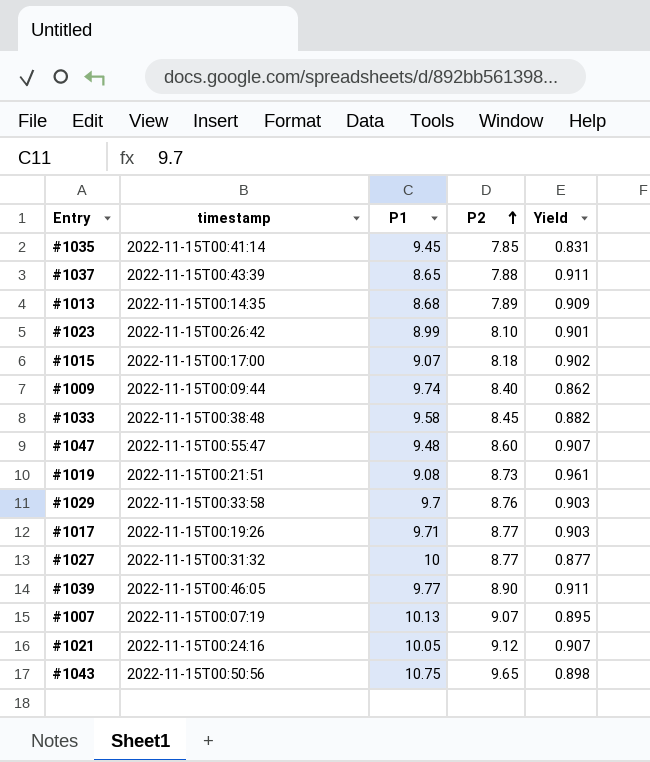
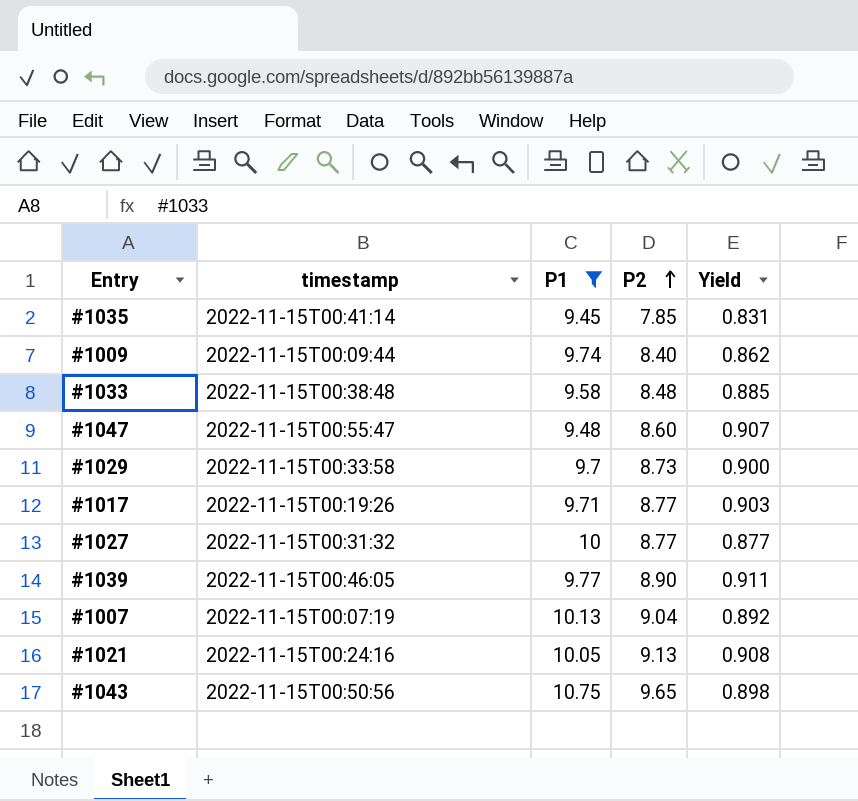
filter: none -> P1 >= 9.45
#1033 | P2: 8.45 -> 8.48
#1033 | Yield: 0.882 -> 0.885
#1029 | P2: 8.76 -> 8.73
#1029 | Yield: 0.903 -> 0.900
#1007 | P2: 9.07 -> 9.04
#1007 | Yield: 0.895 -> 0.892
#1021 | P2: 9.12 -> 9.13
#1021 | Yield: 0.907 -> 0.908

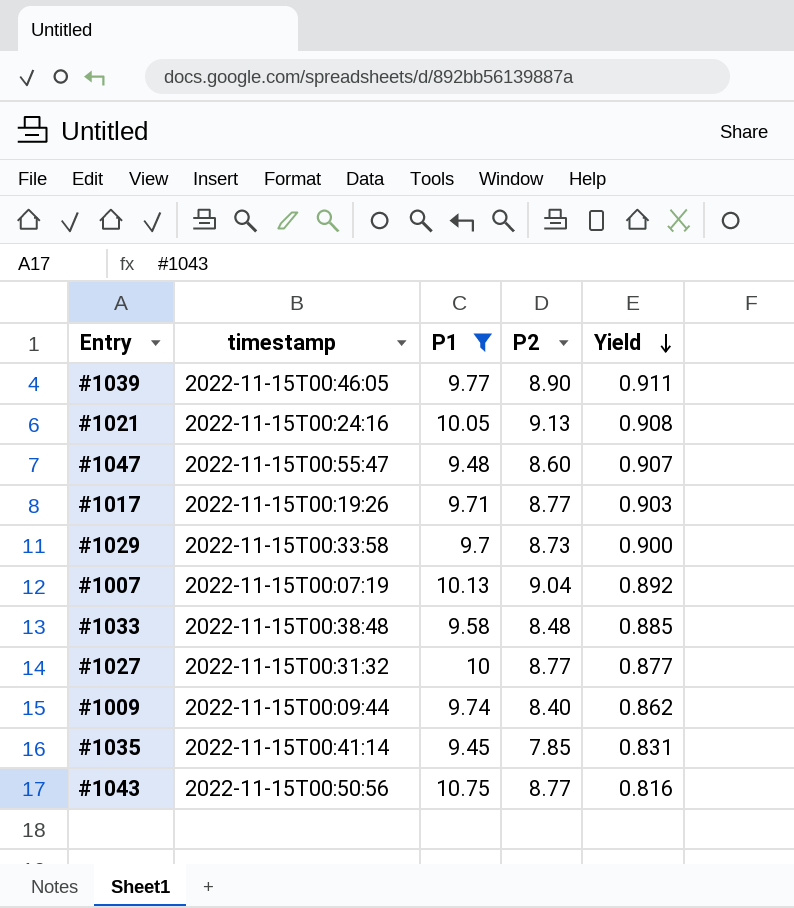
row order: P2 ascending -> Yield descending
#1043 | P2: 9.65 -> 8.77
#1043 | Yield: 0.898 -> 0.816

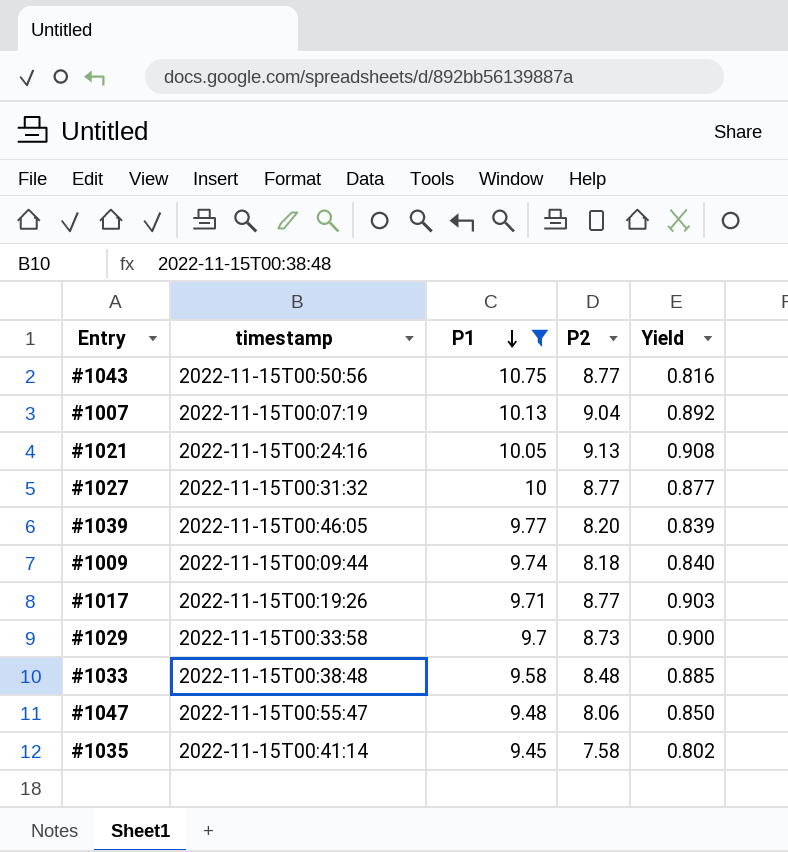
row order: Yield descending -> P1 descending
#1039 | P2: 8.90 -> 8.20
#1039 | Yield: 0.911 -> 0.839
#1009 | P2: 8.40 -> 8.18
#1009 | Yield: 0.862 -> 0.840
#1047 | P2: 8.60 -> 8.06
#1047 | Yield: 0.907 -> 0.850
#1035 | P2: 7.85 -> 7.58
#1035 | Yield: 0.831 -> 0.802

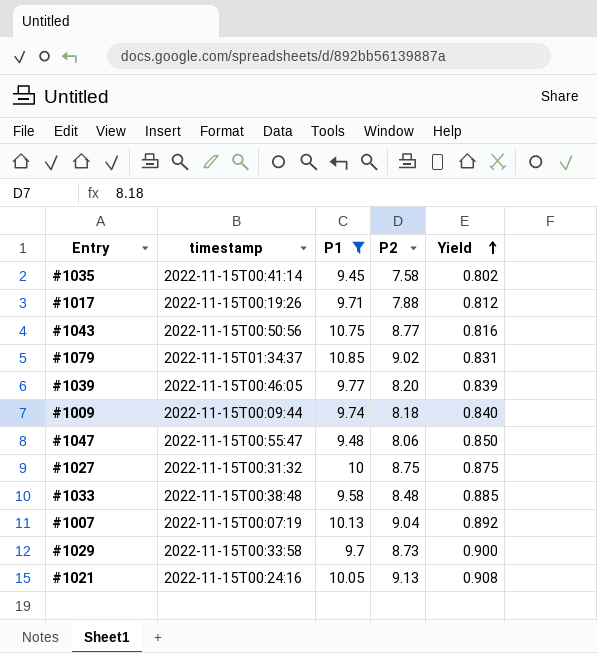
row order: P1 descending -> Yield ascending
#1017 | P2: 8.77 -> 7.88
#1017 | Yield: 0.903 -> 0.812
row #1079: none -> 2022-11-15T01:34:37 | 10.85 | 9.02 | 0.831
#1027 | P2: 8.77 -> 8.75
#1027 | Yield: 0.877 -> 0.875

